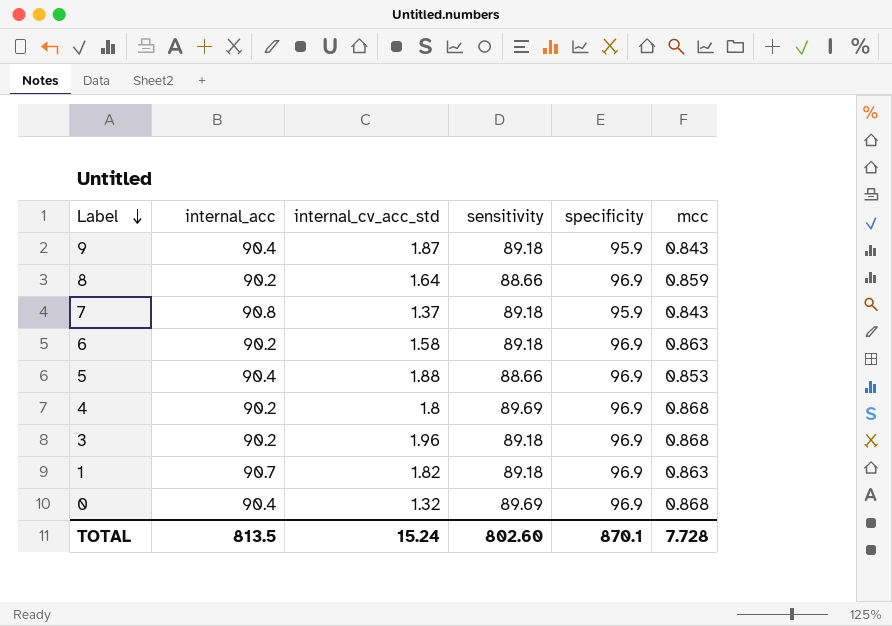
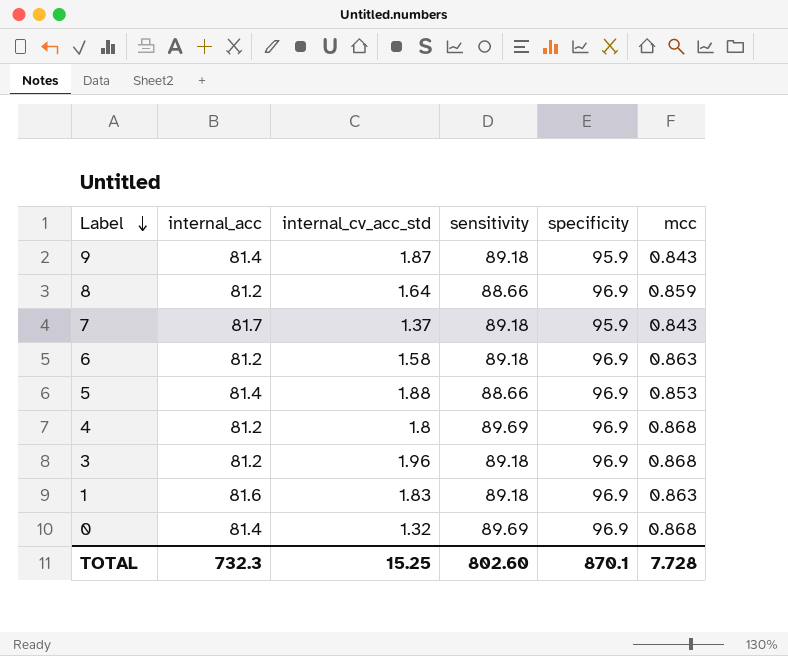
9 | internal_acc: 90.4 -> 81.4
8 | internal_acc: 90.2 -> 81.2
7 | internal_acc: 90.8 -> 81.7
6 | internal_acc: 90.2 -> 81.2
5 | internal_acc: 90.4 -> 81.4
4 | internal_acc: 90.2 -> 81.2
3 | internal_acc: 90.2 -> 81.2
1 | internal_acc: 90.7 -> 81.6
1 | internal_cv_acc_std: 1.82 -> 1.83
0 | internal_acc: 90.4 -> 81.4
TOTAL | internal_acc: 813.5 -> 732.3
TOTAL | internal_cv_acc_std: 15.24 -> 15.25

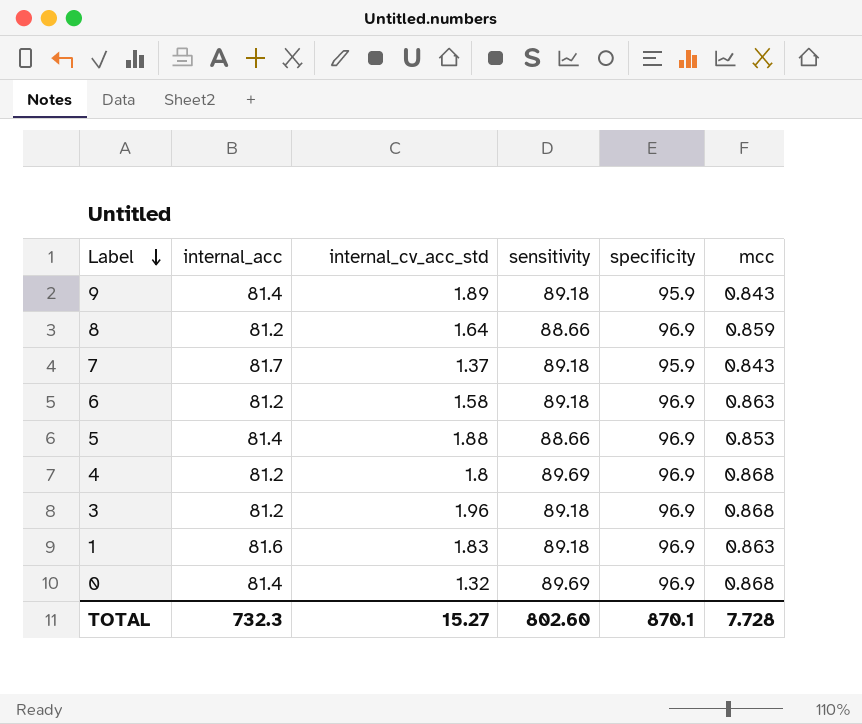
9 | internal_cv_acc_std: 1.87 -> 1.89
TOTAL | internal_cv_acc_std: 15.25 -> 15.27

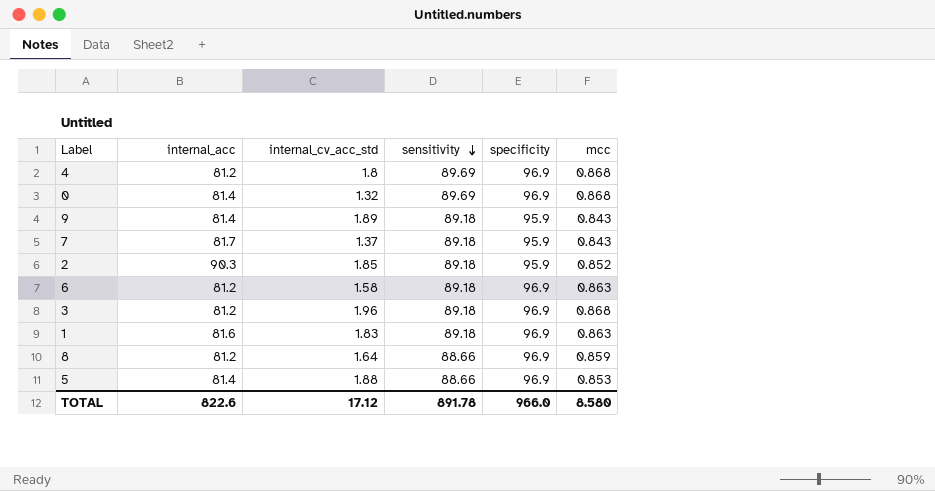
row order: Label descending -> sensitivity descending
row 2: none -> 90.3 | 1.85 | 89.18 | 95.9 | 0.852
TOTAL | internal_acc: 732.3 -> 822.6
TOTAL | internal_cv_acc_std: 15.27 -> 17.12
TOTAL | sensitivity: 802.60 -> 891.78
TOTAL | specificity: 870.1 -> 966.0
TOTAL | mcc: 7.728 -> 8.580

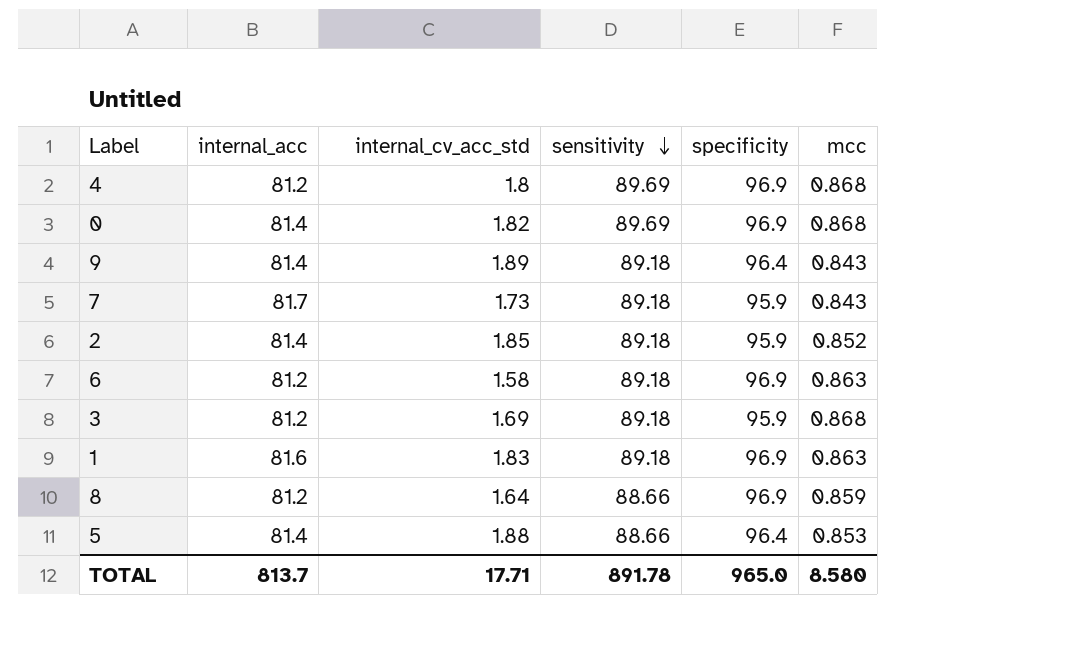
0 | internal_cv_acc_std: 1.32 -> 1.82
9 | specificity: 95.9 -> 96.4
7 | internal_cv_acc_std: 1.37 -> 1.73
2 | internal_acc: 90.3 -> 81.4
3 | internal_cv_acc_std: 1.96 -> 1.69
3 | specificity: 96.9 -> 95.9
5 | specificity: 96.9 -> 96.4
TOTAL | internal_acc: 822.6 -> 813.7
TOTAL | internal_cv_acc_std: 17.12 -> 17.71
TOTAL | specificity: 966.0 -> 965.0

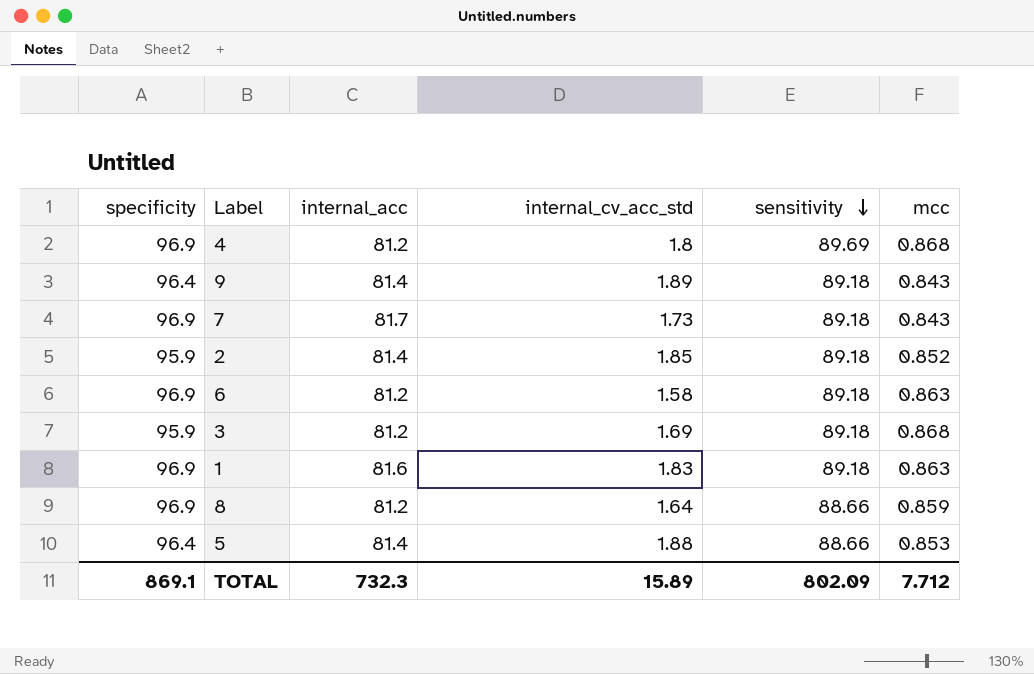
column specificity | position: 5 -> 1
row 0: 81.4 | 1.82 | 89.69 | 96.9 | 0.868 -> none
7 | specificity: 95.9 -> 96.9
TOTAL | specificity: 965.0 -> 869.1
TOTAL | internal_acc: 813.7 -> 732.3
TOTAL | internal_cv_acc_std: 17.71 -> 15.89
TOTAL | sensitivity: 891.78 -> 802.09
TOTAL | mcc: 8.580 -> 7.712

